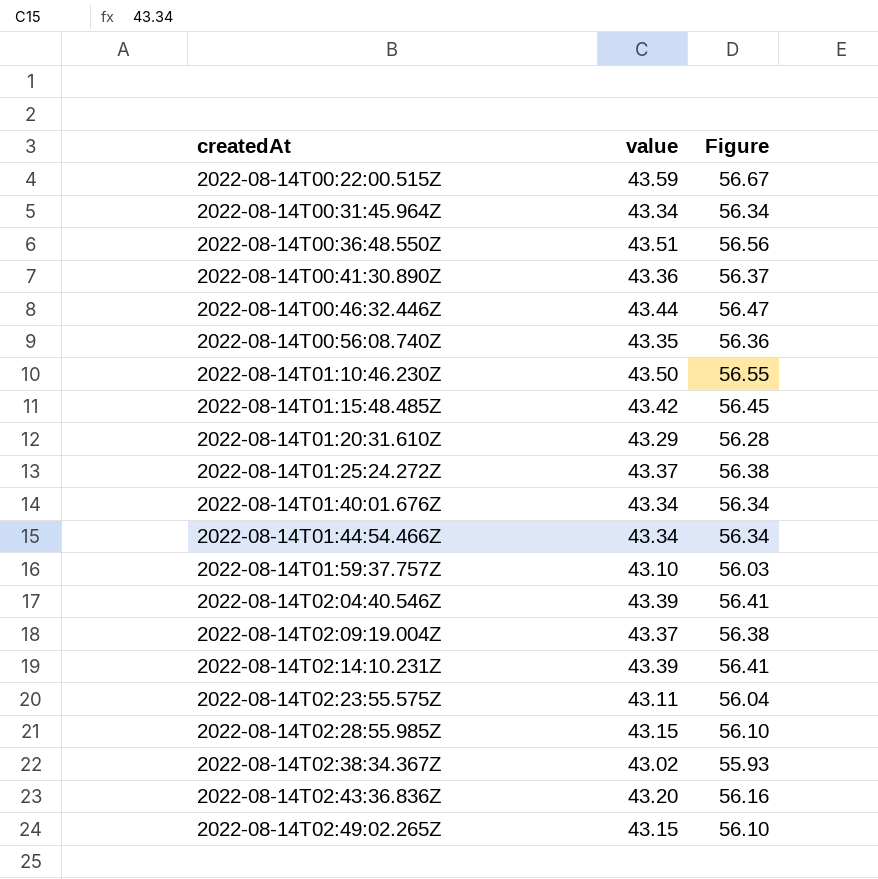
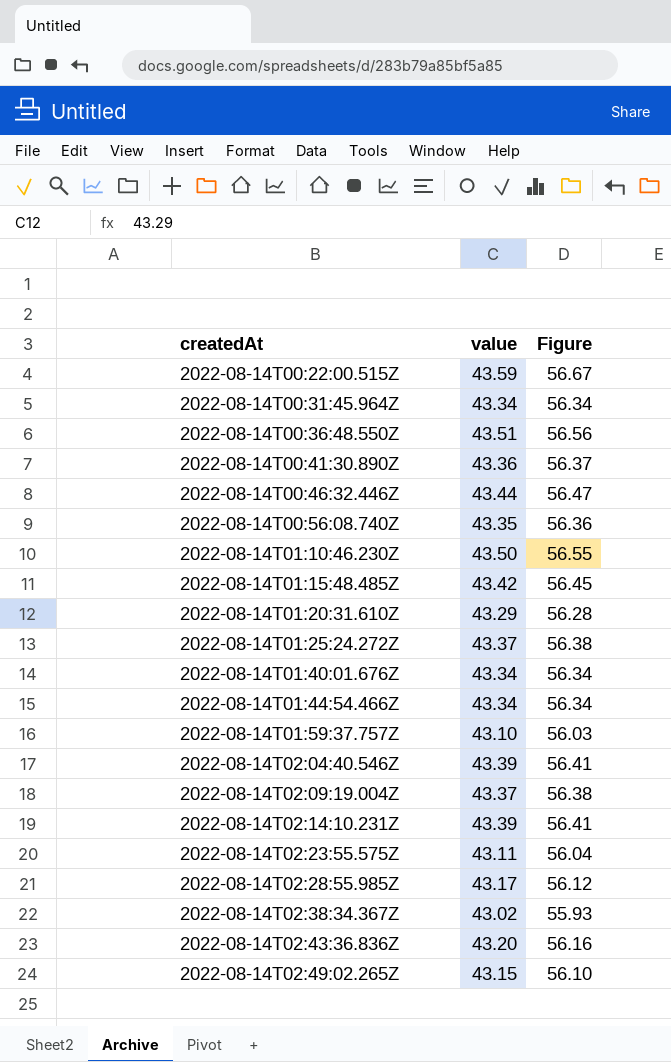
2022-08-14T02:28:55.985Z | value: 43.15 -> 43.17
2022-08-14T02:28:55.985Z | Figure: 56.10 -> 56.12

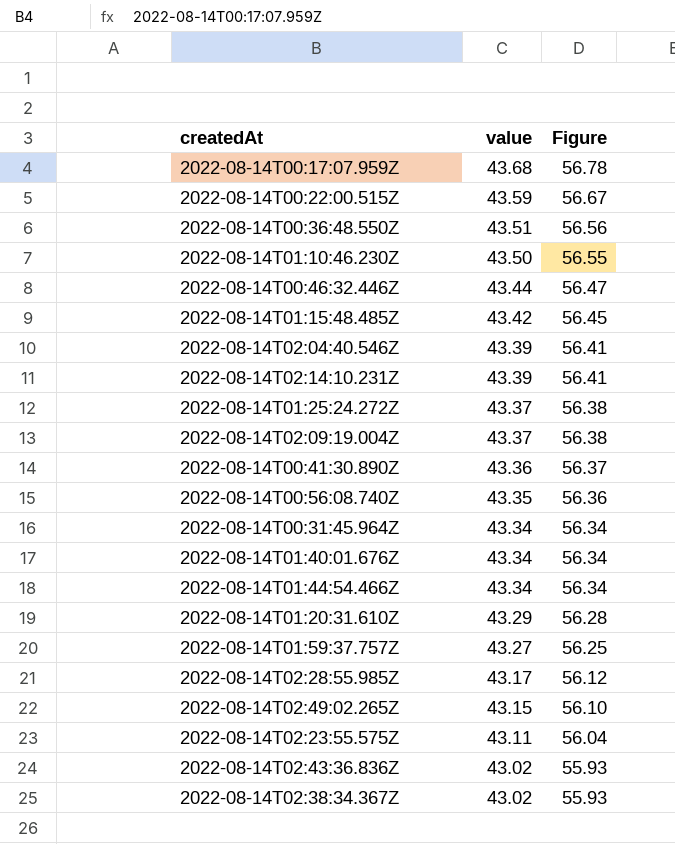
row order: createdAt ascending -> value descending
row 2022-08-14T00:17:07.959Z: none -> 43.68 | 56.78
2022-08-14T01:59:37.757Z | value: 43.10 -> 43.27
2022-08-14T01:59:37.757Z | Figure: 56.03 -> 56.25
2022-08-14T02:43:36.836Z | value: 43.20 -> 43.02
2022-08-14T02:43:36.836Z | Figure: 56.16 -> 55.93

